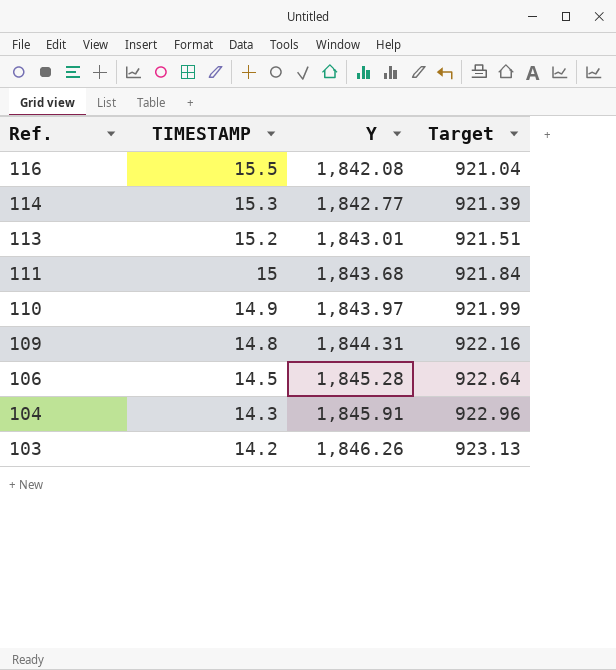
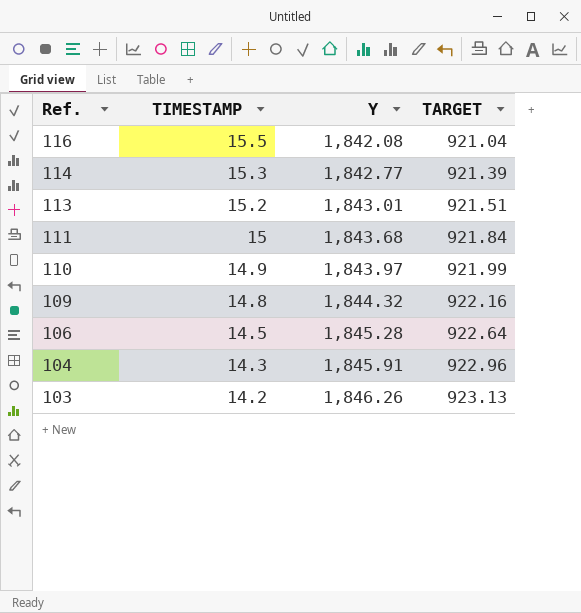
column name: Target -> TARGET
109 | Y: 1,844.31 -> 1,844.32

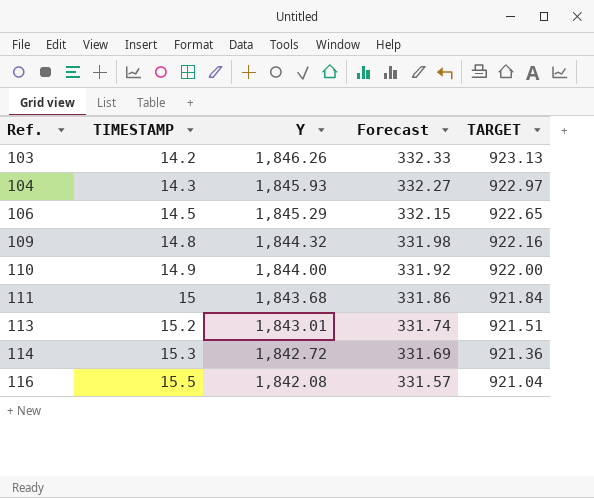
row order: Ref. descending -> Ref. ascending
column Forecast | formula: none -> [Y] * 0.18
104 | Y: 1,845.91 -> 1,845.93
104 | TARGET: 922.96 -> 922.97
106 | Y: 1,845.28 -> 1,845.29
106 | TARGET: 922.64 -> 922.65
110 | Y: 1,843.97 -> 1,844.00
110 | TARGET: 921.99 -> 922.00
114 | Y: 1,842.77 -> 1,842.72
114 | TARGET: 921.39 -> 921.36

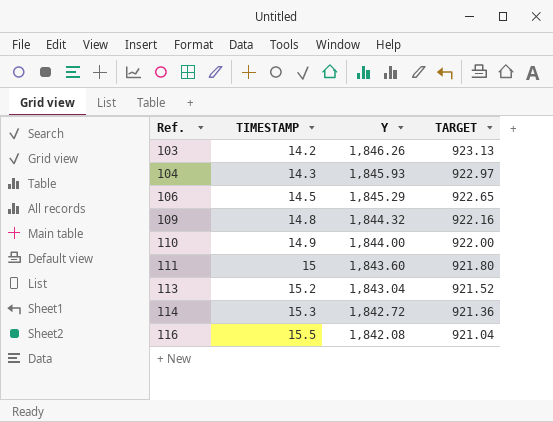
column Forecast | formula: [Y] * 0.18 -> none
111 | Y: 1,843.68 -> 1,843.60
111 | TARGET: 921.84 -> 921.80
113 | Y: 1,843.01 -> 1,843.04
113 | TARGET: 921.51 -> 921.52

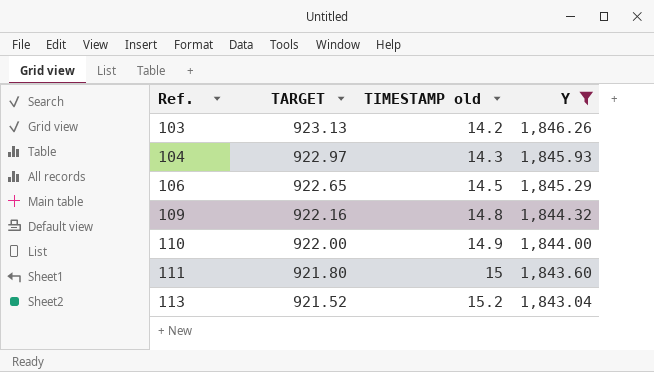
filter: none -> Y >= 1,843.04
column TARGET | position: 4 -> 2
column name: TIMESTAMP -> TIMESTAMP old

